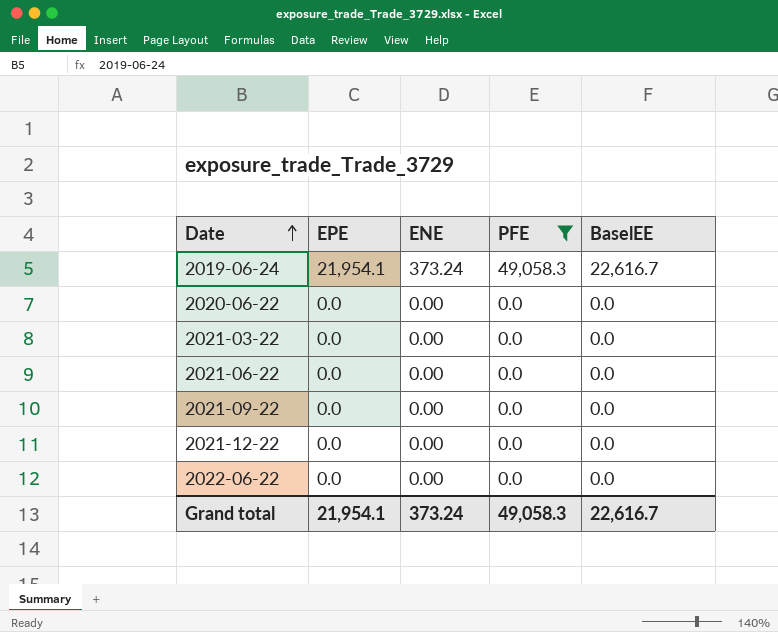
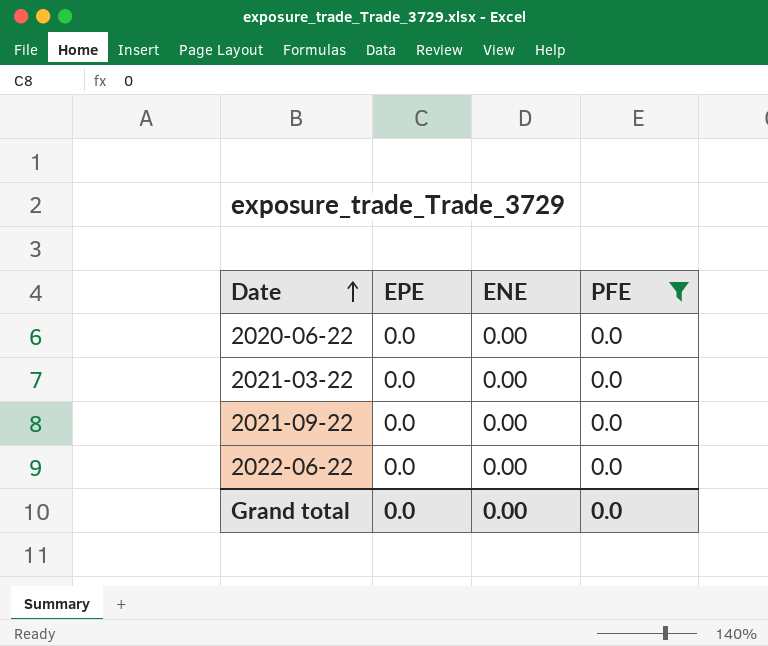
column BaselEE | position: 5 -> none
row 2019-06-24: 21,954.1 | 373.24 | 49,058.3 | 22,616.7 -> none
row 2021-06-22: 0.0 | 0.00 | 0.0 | 0.0 -> none
row 2021-12-22: 0.0 | 0.00 | 0.0 | 0.0 -> none
Grand total | EPE: 21,954.1 -> 0.0
Grand total | ENE: 373.24 -> 0.00
Grand total | PFE: 49,058.3 -> 0.0

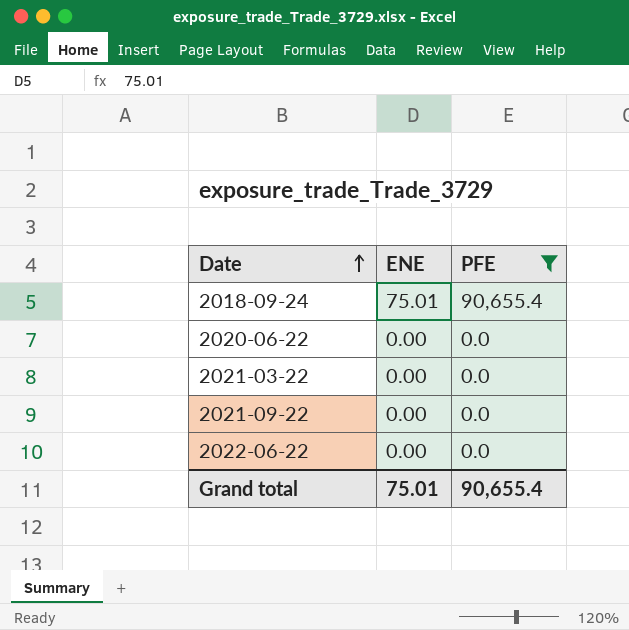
column EPE | position: 2 -> none
row 2018-09-24: none -> 75.01 | 90,655.4
Grand total | ENE: 0.00 -> 75.01
Grand total | PFE: 0.0 -> 90,655.4

